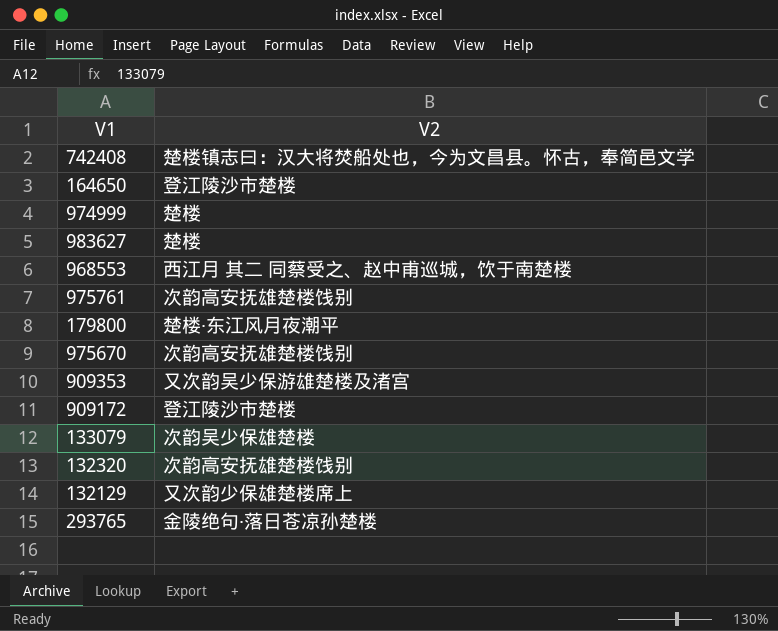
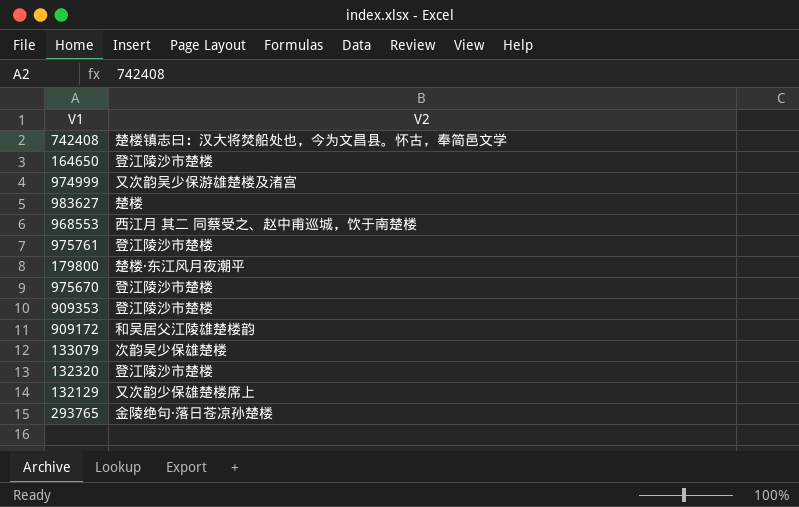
974999 | V2: 楚楼 -> 又次韵吴少保游雄楚楼及渚宫
975761 | V2: 次韵高安抚雄楚楼饯别 -> 登江陵沙市楚楼
975670 | V2: 次韵高安抚雄楚楼饯别 -> 登江陵沙市楚楼
909353 | V2: 又次韵吴少保游雄楚楼及渚宫 -> 登江陵沙市楚楼
909172 | V2: 登江陵沙市楚楼 -> 和吴居父江陵雄楚楼韵
132320 | V2: 次韵高安抚雄楚楼饯别 -> 登江陵沙市楚楼

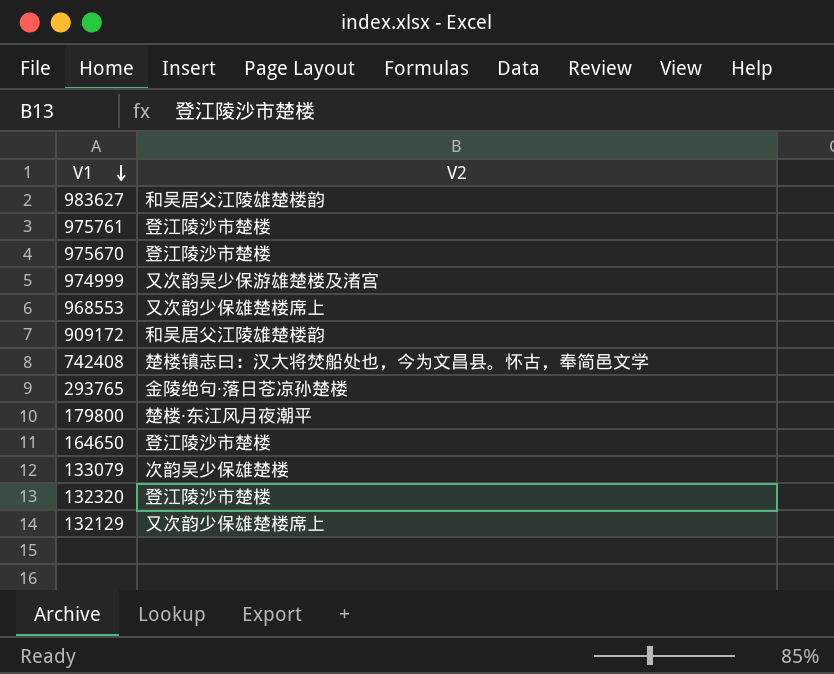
row order: none -> V1 descending
row 909353: 登江陵沙市楚楼 -> none
983627 | V2: 楚楼 -> 和吴居父江陵雄楚楼韵
968553 | V2: 西江月 其二 同蔡受之、赵中甫巡城，饮于南楚楼 -> 又次韵少保雄楚楼席上

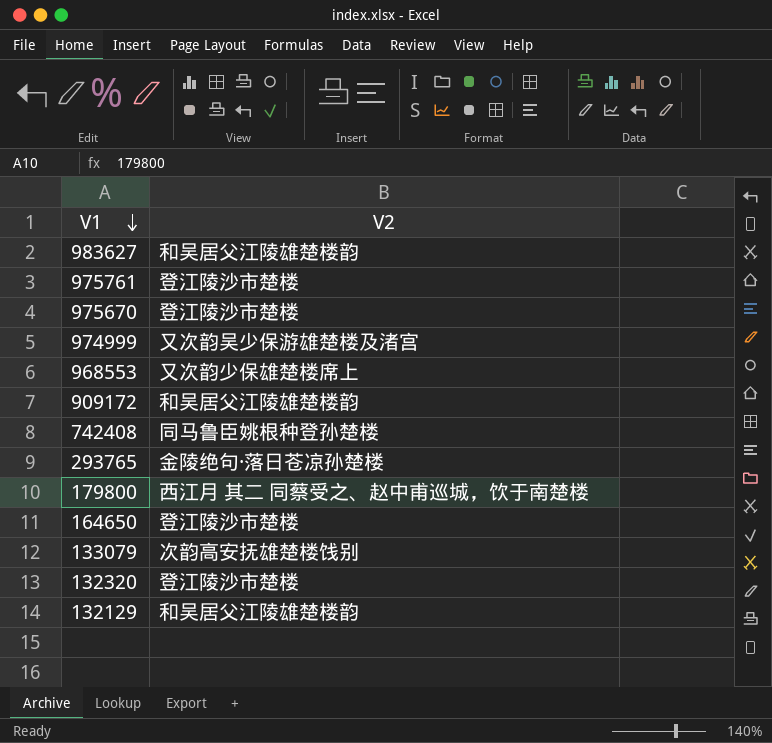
742408 | V2: 楚楼镇志曰：汉大将焚船处也，今为文昌县。怀古，奉简邑文学 -> 同马鲁臣姚根种登孙楚楼
179800 | V2: 楚楼·东江风月夜潮平 -> 西江月 其二 同蔡受之、赵中甫巡城，饮于南楚楼
133079 | V2: 次韵吴少保雄楚楼 -> 次韵高安抚雄楚楼饯别
132129 | V2: 又次韵少保雄楚楼席上 -> 和吴居父江陵雄楚楼韵

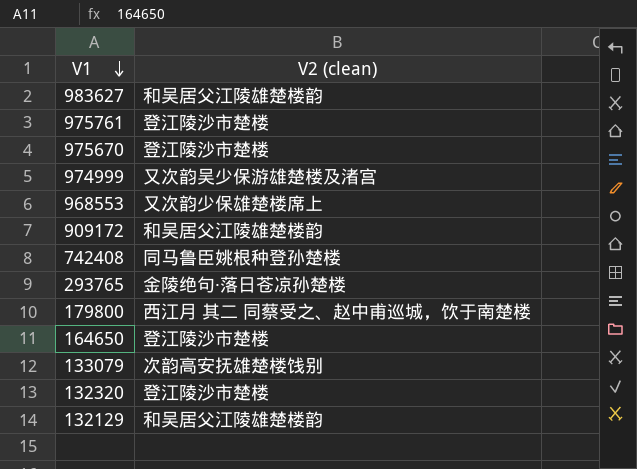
column name: V2 -> V2 (clean)

